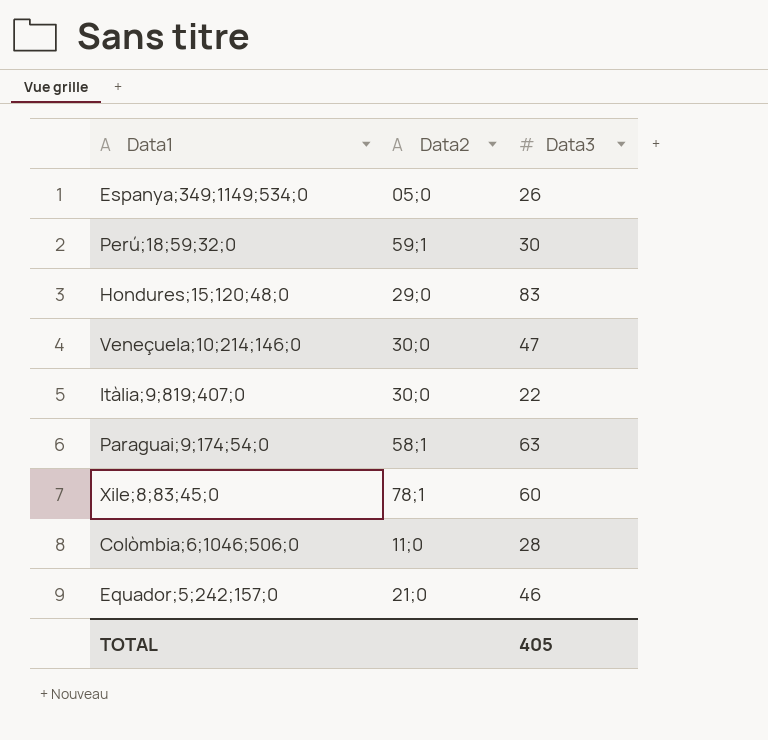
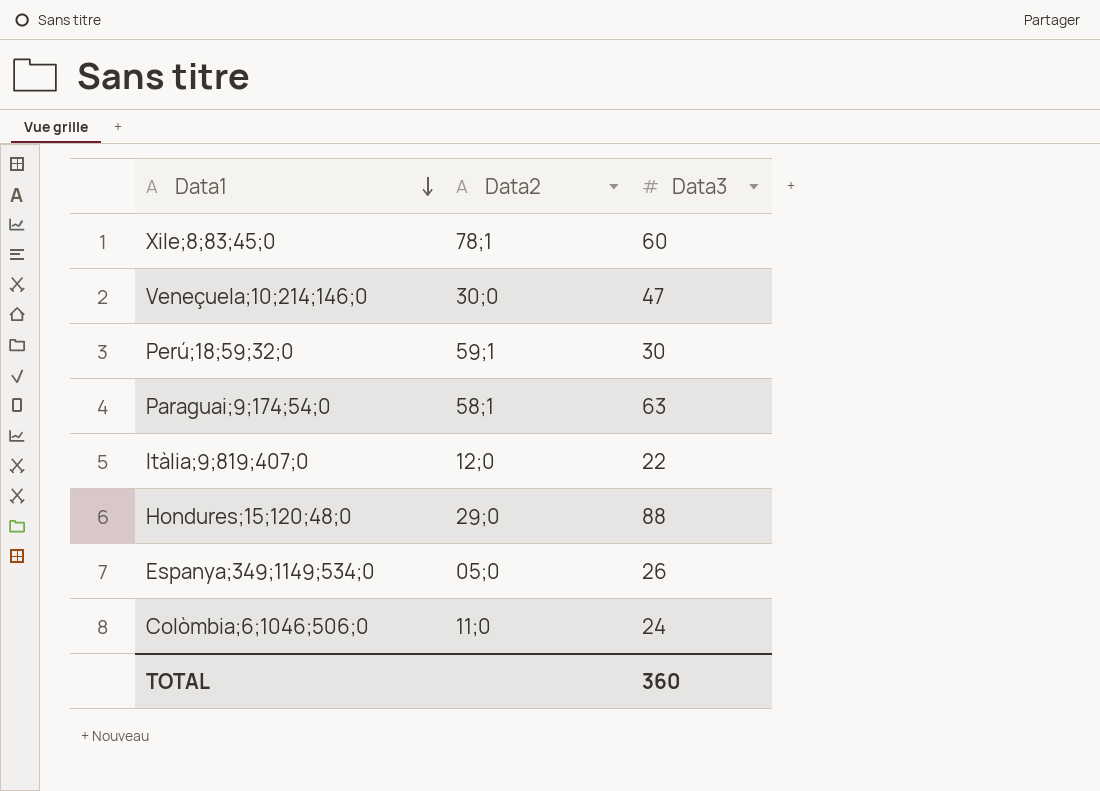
row order: none -> Data1 descending
row Equador;5;242;157;0: 21;0 | 46 -> none
Itàlia;9;819;407;0 | Data2: 30;0 -> 12;0
Hondures;15;120;48;0 | Data3: 83 -> 88
Colòmbia;6;1046;506;0 | Data3: 28 -> 24
TOTAL | Data3: 405 -> 360

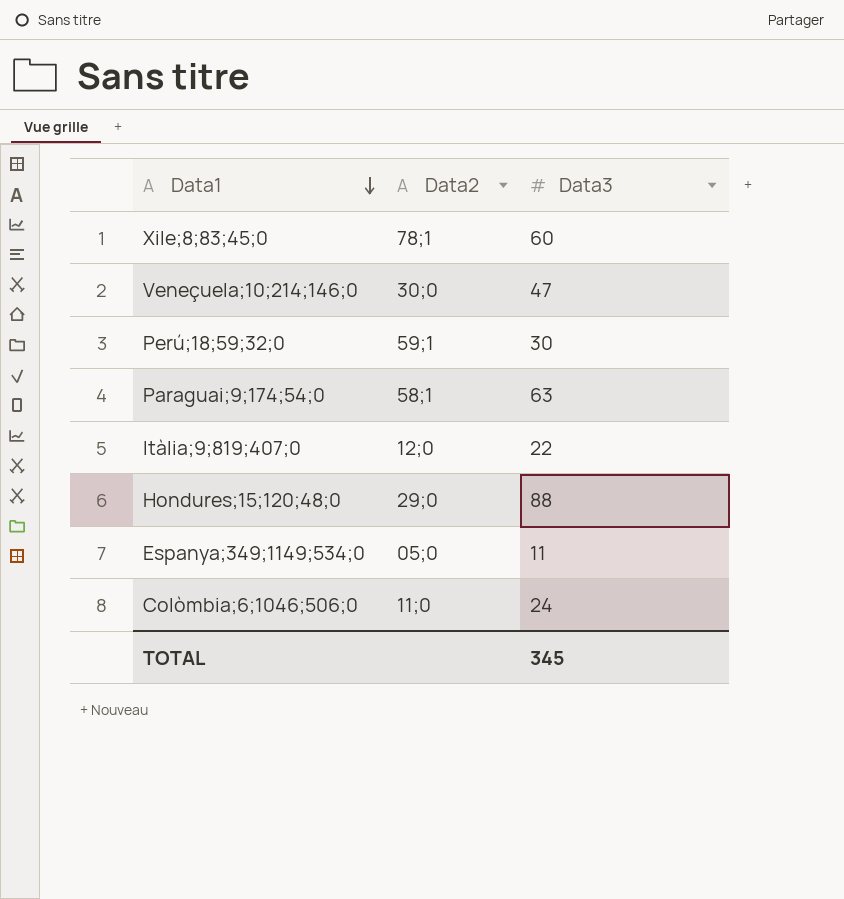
Espanya;349;1149;534;0 | Data3: 26 -> 11
TOTAL | Data3: 360 -> 345

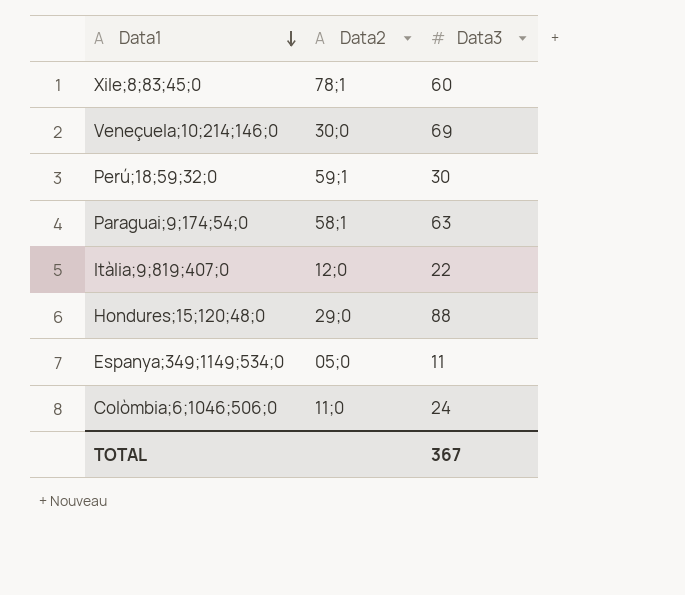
Veneçuela;10;214;146;0 | Data3: 47 -> 69
TOTAL | Data3: 345 -> 367

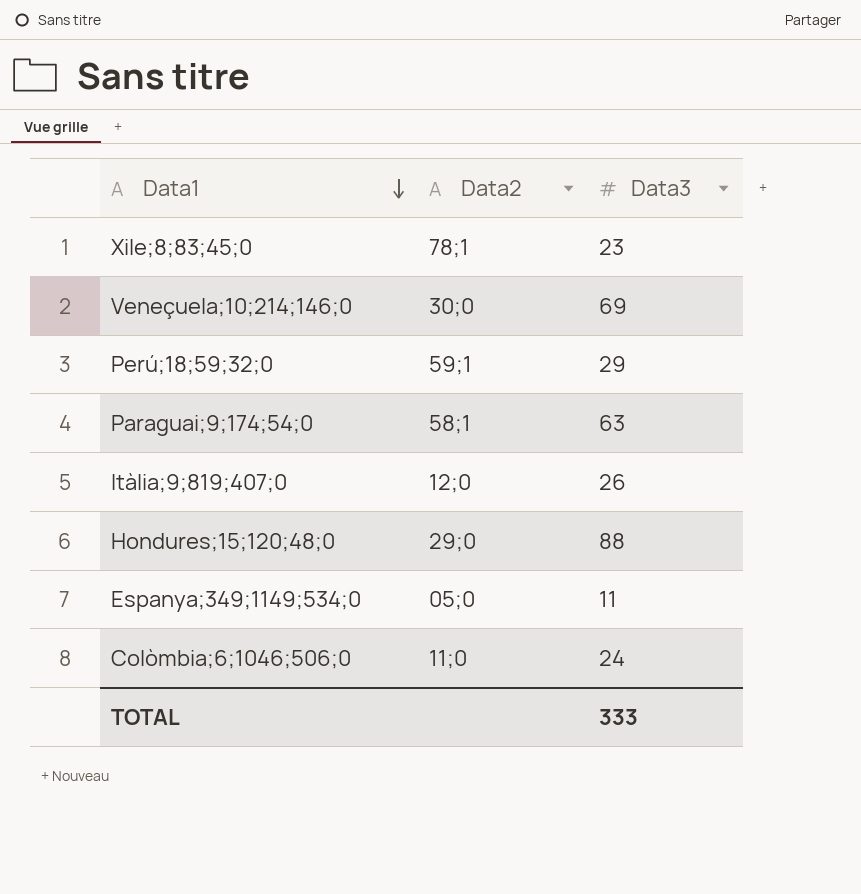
Xile;8;83;45;0 | Data3: 60 -> 23
Perú;18;59;32;0 | Data3: 30 -> 29
Itàlia;9;819;407;0 | Data3: 22 -> 26
TOTAL | Data3: 367 -> 333

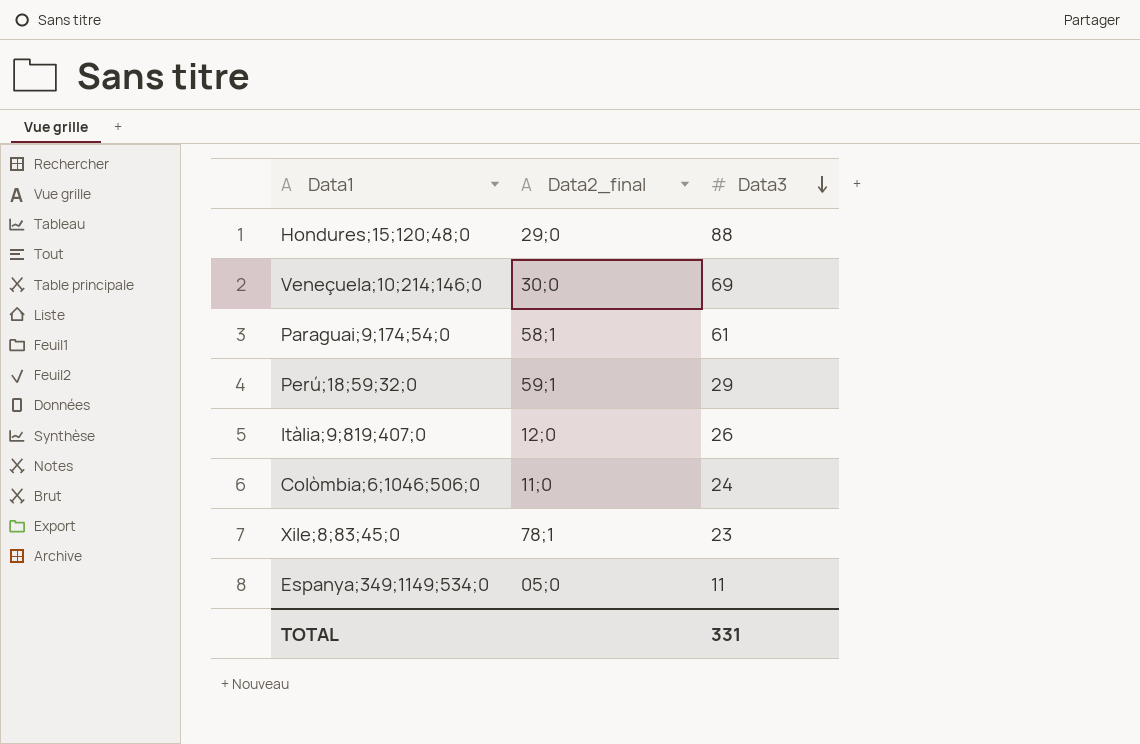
row order: Data1 descending -> Data3 descending
column name: Data2 -> Data2_final
Paraguai;9;174;54;0 | Data3: 63 -> 61
TOTAL | Data3: 333 -> 331

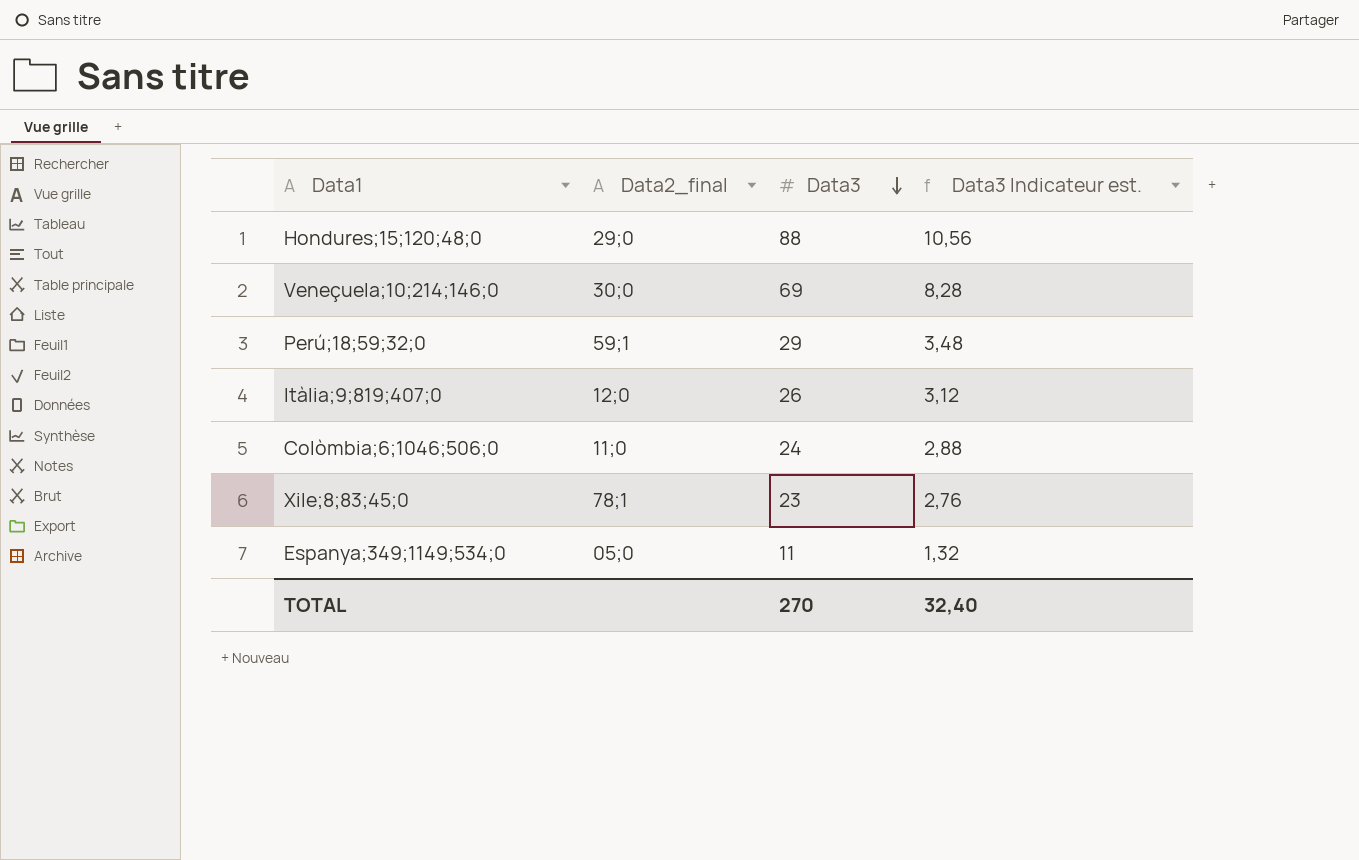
column Data3 Indicateur est. | formula: none -> [Data3] * 0,12
row Paraguai;9;174;54;0: 58;1 | 61 -> none
TOTAL | Data3: 331 -> 270

